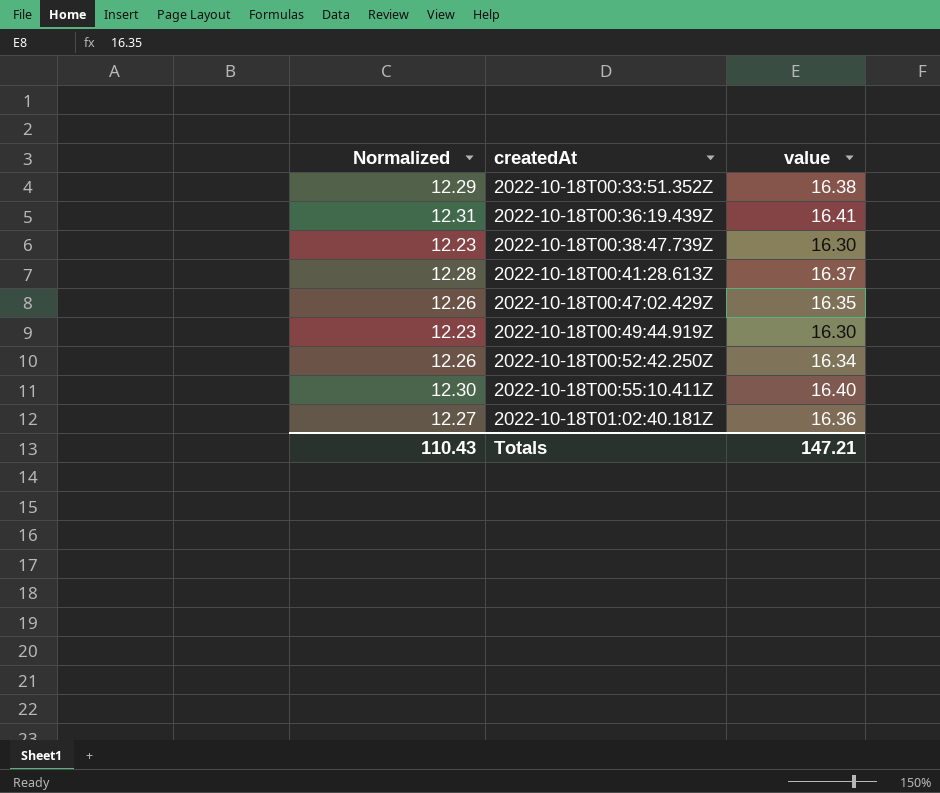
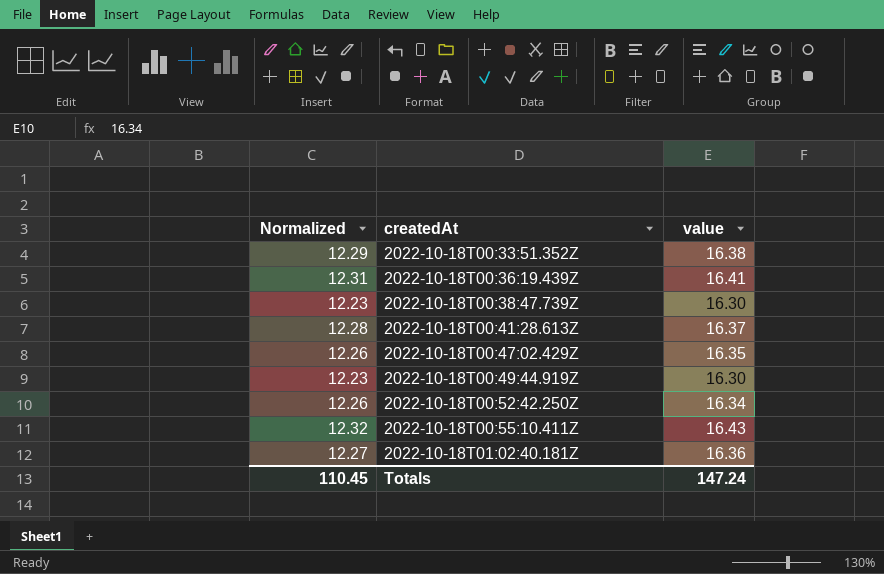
2022-10-18T00:55:10.411Z | Normalized: 12.30 -> 12.32
2022-10-18T00:55:10.411Z | value: 16.40 -> 16.43
Totals | Normalized: 110.43 -> 110.45
Totals | value: 147.21 -> 147.24

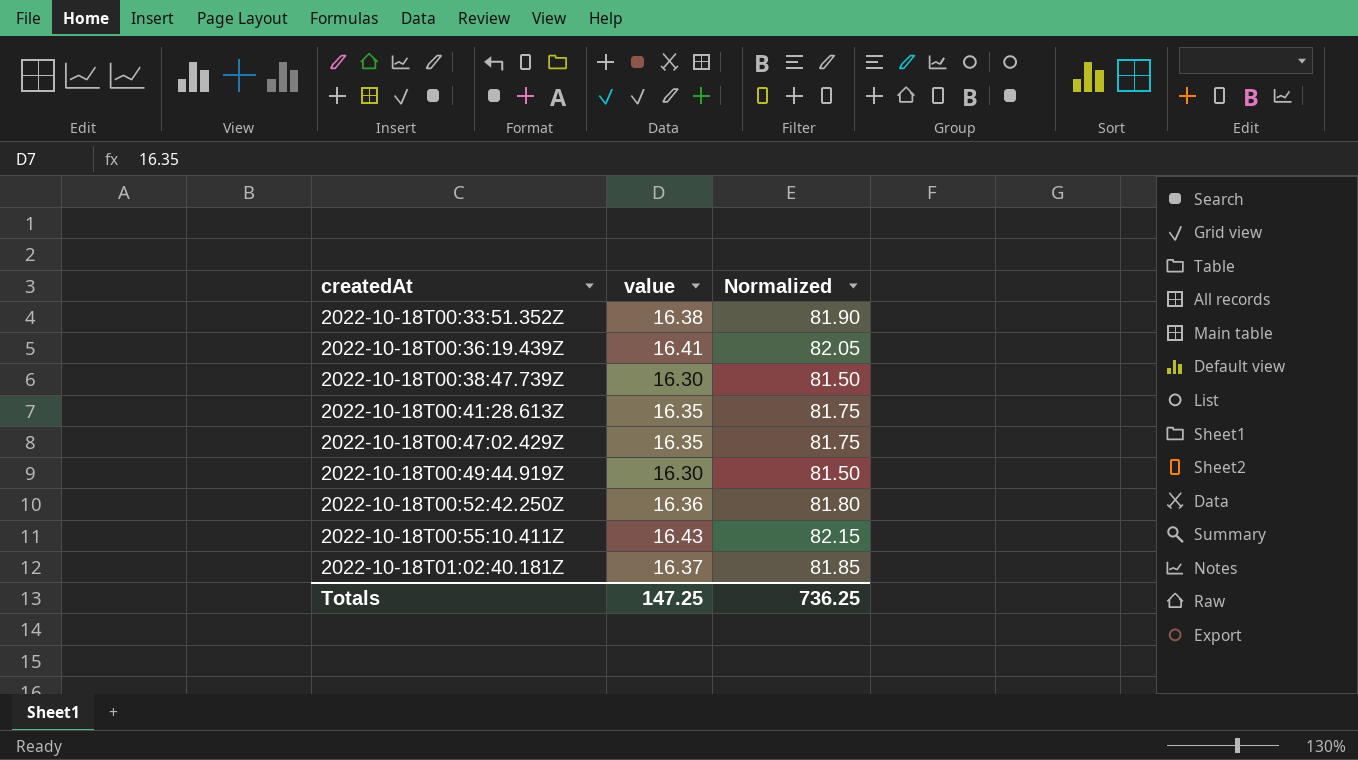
column Normalized | formula: [value] * 0.75 -> [value] * 5
column Normalized | position: 1 -> 3
2022-10-18T00:41:28.613Z | value: 16.37 -> 16.35
2022-10-18T00:52:42.250Z | value: 16.34 -> 16.36
2022-10-18T01:02:40.181Z | value: 16.36 -> 16.37
Totals | value: 147.24 -> 147.25
Totals | Normalized: 110.45 -> 736.25

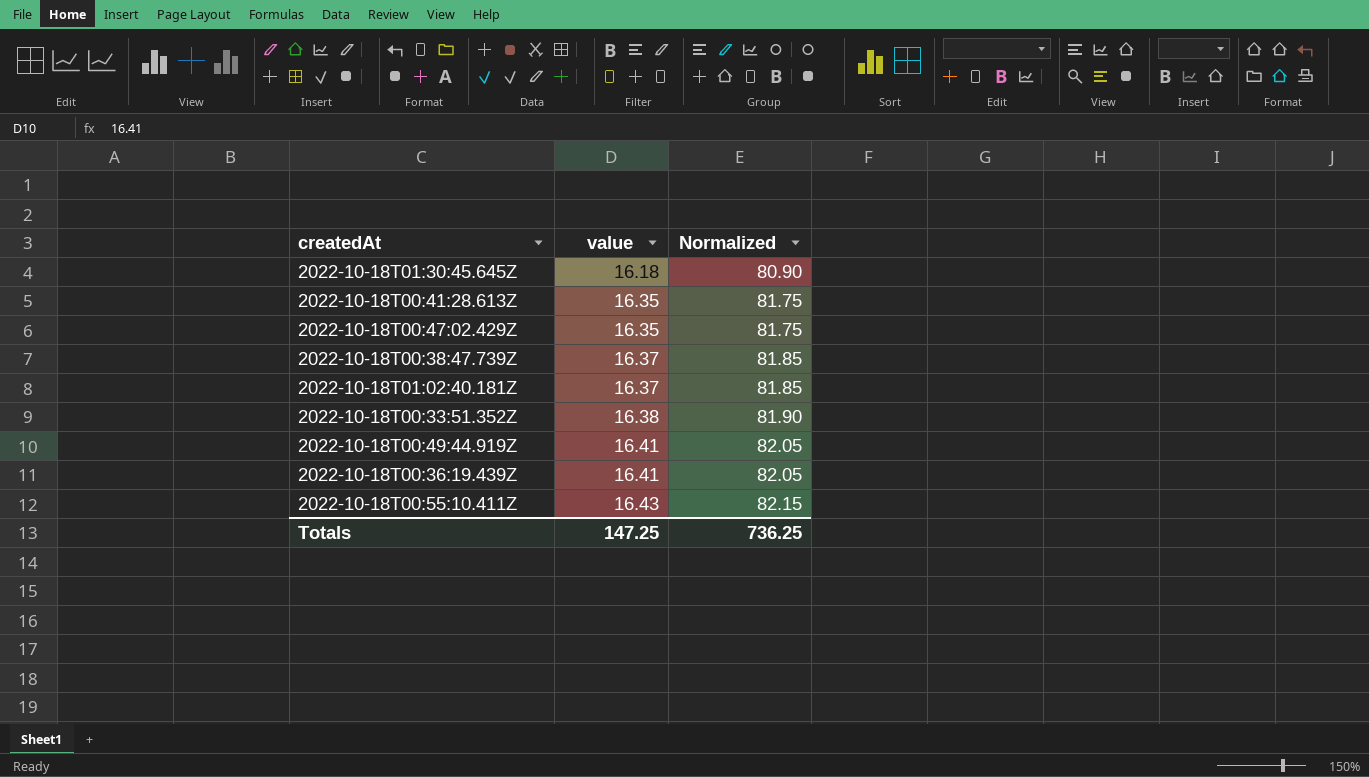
row order: createdAt ascending -> value ascending
row 2022-10-18T00:52:42.250Z: 16.36 | 81.80 -> none
row 2022-10-18T01:30:45.645Z: none -> 16.18 | 80.90
2022-10-18T00:38:47.739Z | value: 16.30 -> 16.37
2022-10-18T00:38:47.739Z | Normalized: 81.50 -> 81.85
2022-10-18T00:49:44.919Z | value: 16.30 -> 16.41
2022-10-18T00:49:44.919Z | Normalized: 81.50 -> 82.05

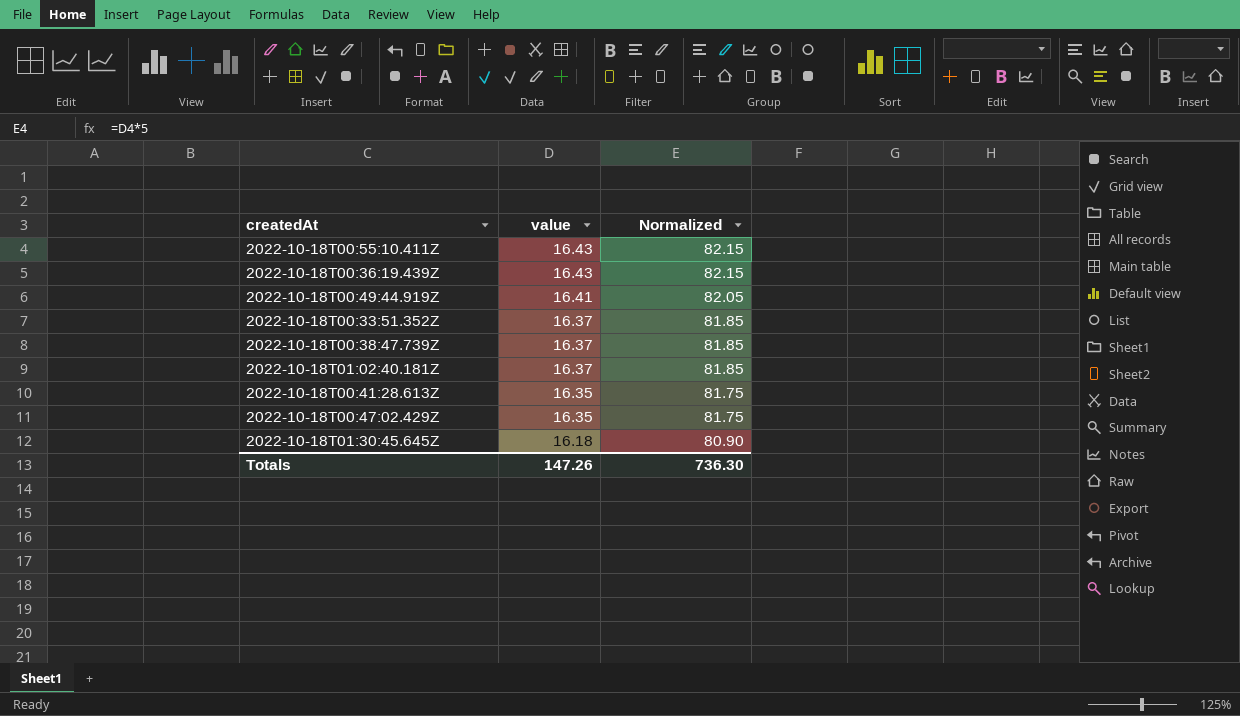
row order: value ascending -> value descending
2022-10-18T00:36:19.439Z | value: 16.41 -> 16.43
2022-10-18T00:36:19.439Z | Normalized: 82.05 -> 82.15
2022-10-18T00:33:51.352Z | value: 16.38 -> 16.37
2022-10-18T00:33:51.352Z | Normalized: 81.90 -> 81.85
Totals | value: 147.25 -> 147.26
Totals | Normalized: 736.25 -> 736.30

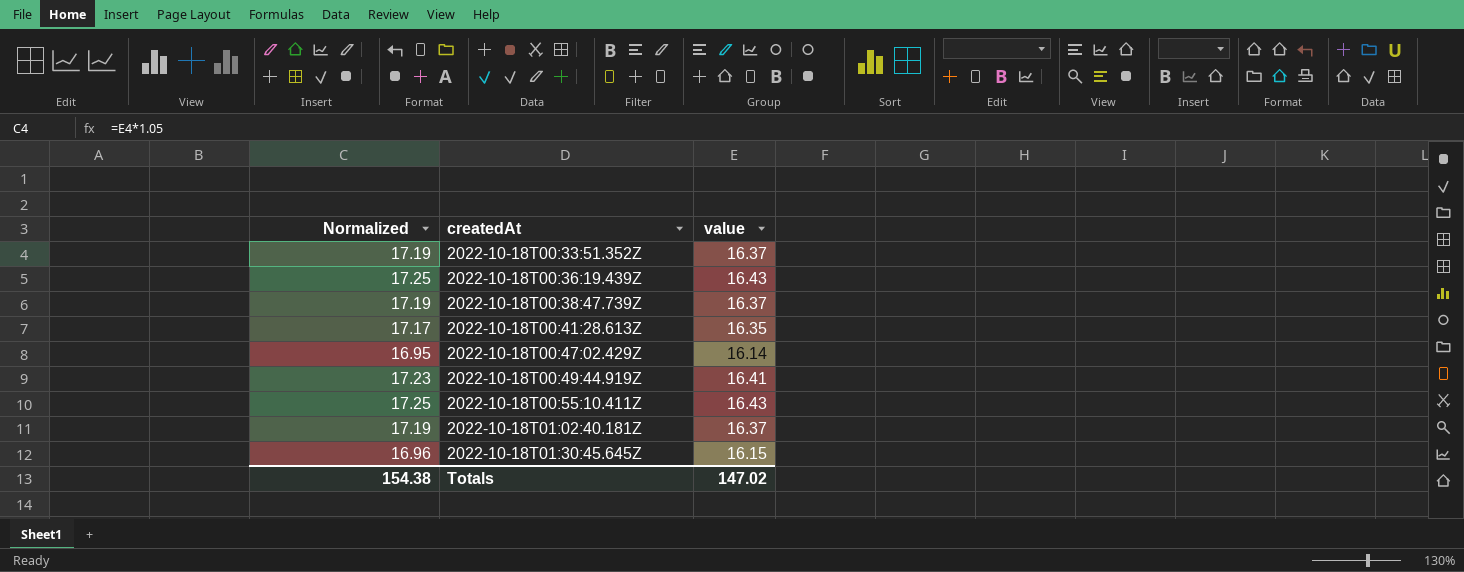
row order: value descending -> createdAt ascending
column Normalized | formula: [value] * 5 -> [value] * 1.05
column Normalized | position: 3 -> 1
2022-10-18T00:47:02.429Z | value: 16.35 -> 16.14
2022-10-18T01:30:45.645Z | value: 16.18 -> 16.15
Totals | Normalized: 736.30 -> 154.38
Totals | value: 147.26 -> 147.02

